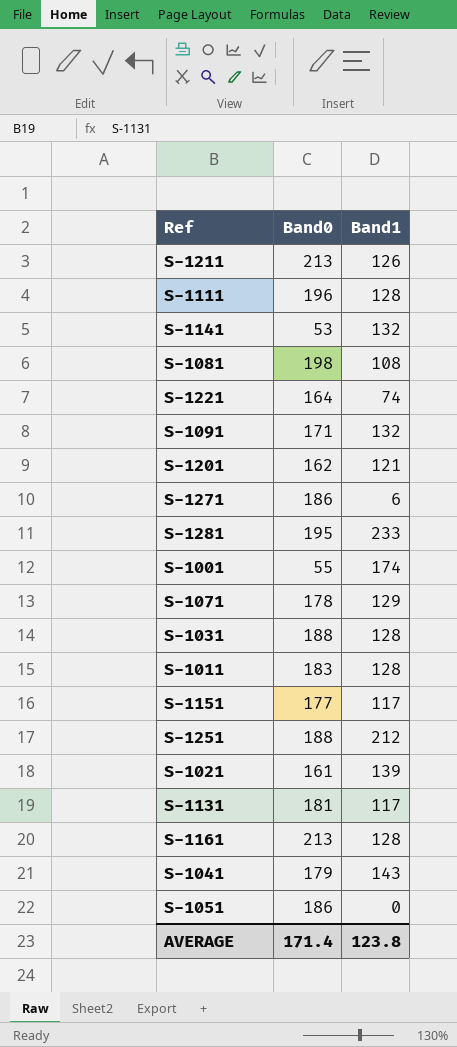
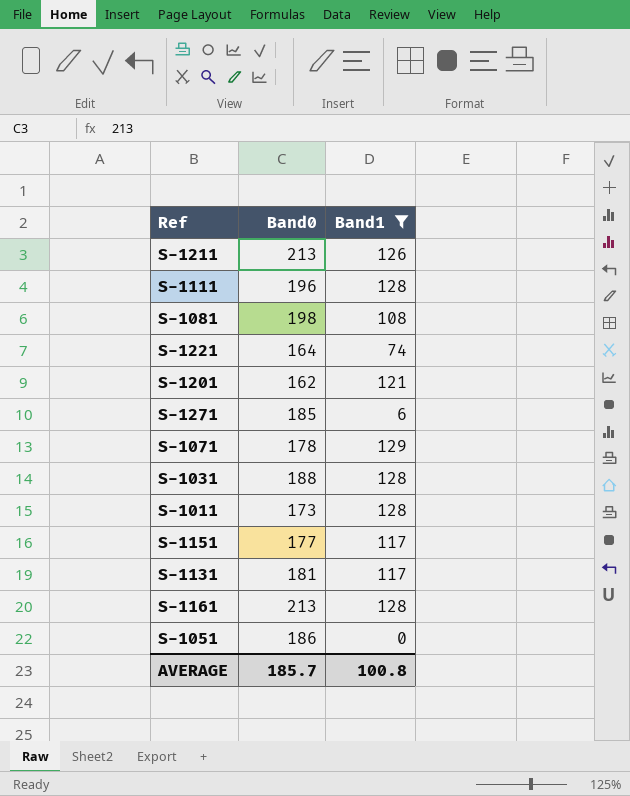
filter: none -> Band1 <= 129
S-1271 | Band0: 186 -> 185
S-1011 | Band0: 183 -> 173
AVERAGE | Band0: 171.4 -> 185.7
AVERAGE | Band1: 123.8 -> 100.8

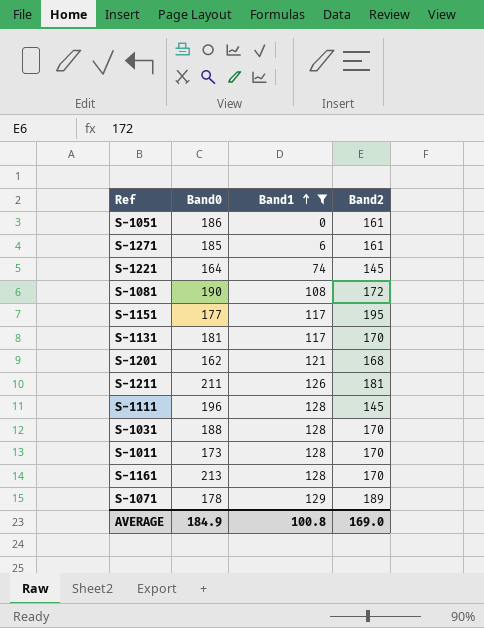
row order: none -> Band1 ascending
column Band2 | position: none -> 4
S-1081 | Band0: 198 -> 190
S-1211 | Band0: 213 -> 211
AVERAGE | Band0: 185.7 -> 184.9

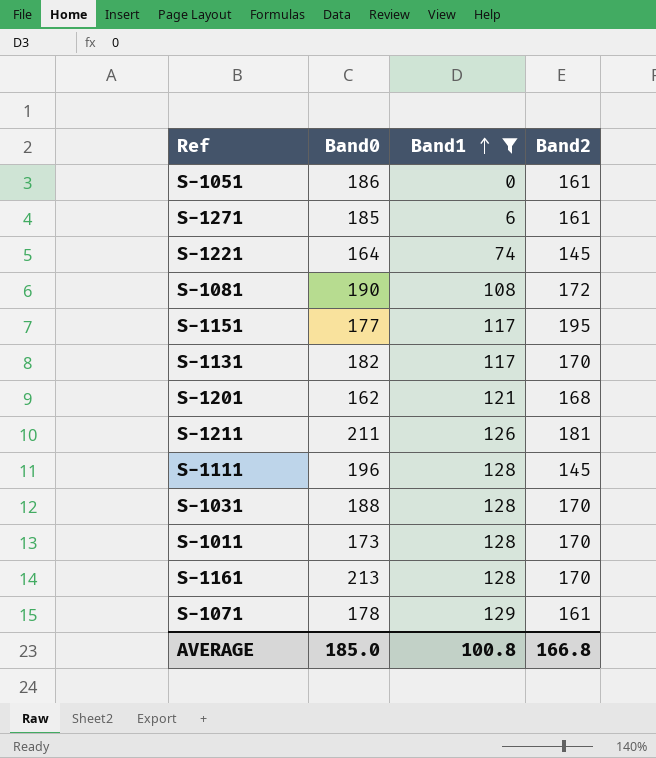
S-1131 | Band0: 181 -> 182
S-1071 | Band2: 189 -> 161
AVERAGE | Band0: 184.9 -> 185.0
AVERAGE | Band2: 169.0 -> 166.8

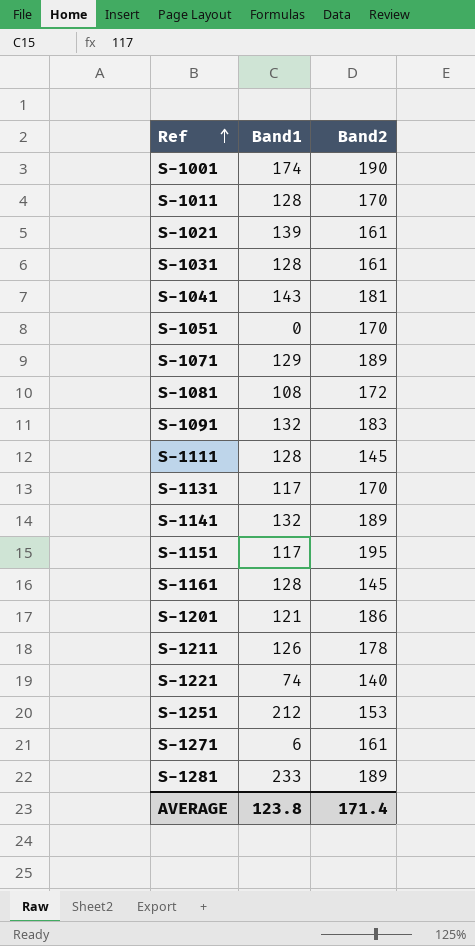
filter: Band1 <= 129 -> none
row order: Band1 ascending -> Ref ascending
column Band0 | position: 2 -> none
S-1031 | Band2: 170 -> 161
S-1051 | Band2: 161 -> 170
S-1071 | Band2: 161 -> 189
S-1161 | Band2: 170 -> 145
S-1201 | Band2: 168 -> 186
S-1211 | Band2: 181 -> 178
S-1221 | Band2: 145 -> 140
AVERAGE | Band1: 100.8 -> 123.8
AVERAGE | Band2: 166.8 -> 171.4

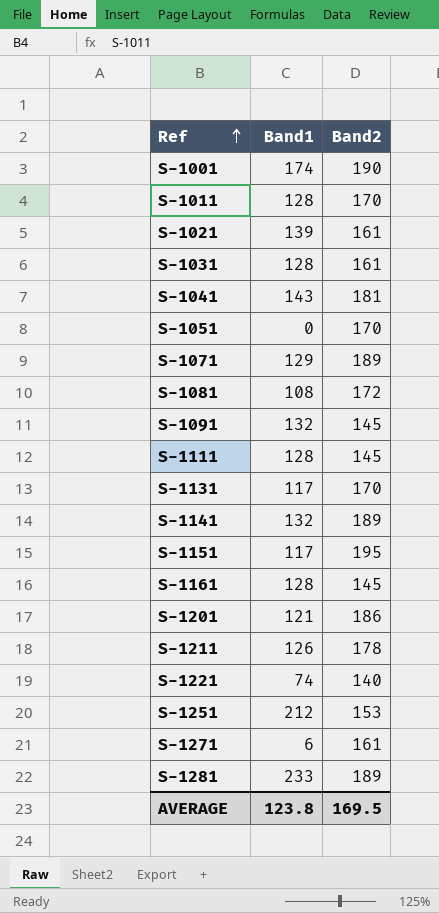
S-1091 | Band2: 183 -> 145
AVERAGE | Band2: 171.4 -> 169.5

